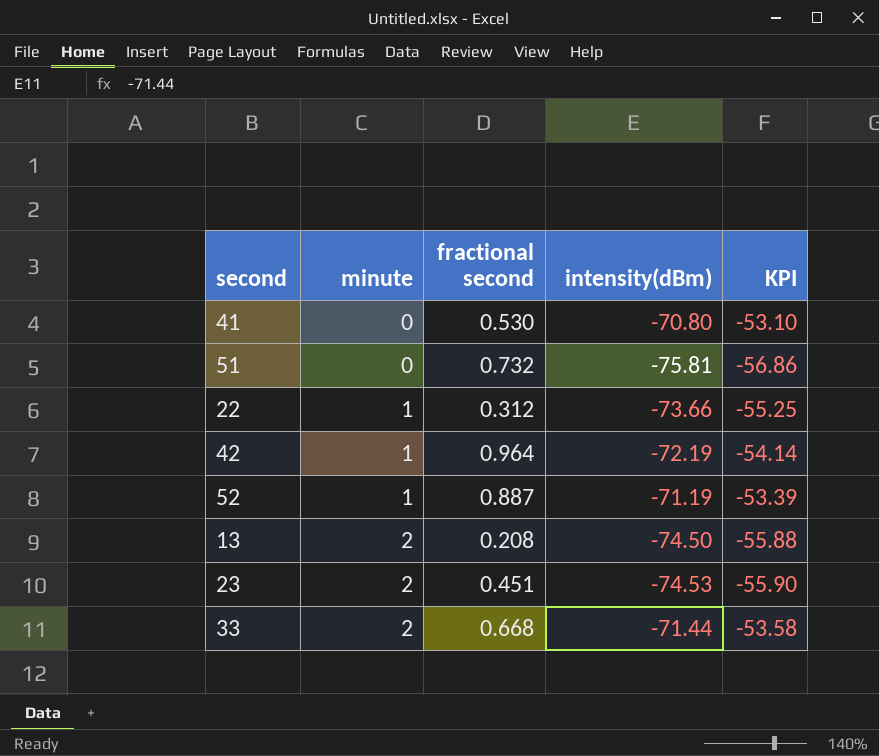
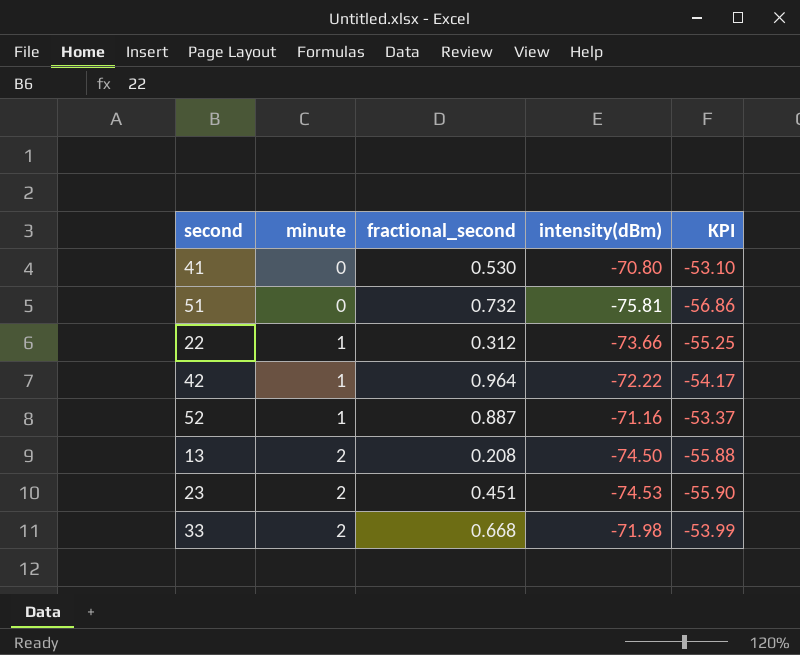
column name: fractional second -> fractional_second
42 | intensity(dBm): -72.19 -> -72.22
42 | KPI: -54.14 -> -54.17
52 | intensity(dBm): -71.19 -> -71.16
52 | KPI: -53.39 -> -53.37
33 | intensity(dBm): -71.44 -> -71.98
33 | KPI: -53.58 -> -53.99

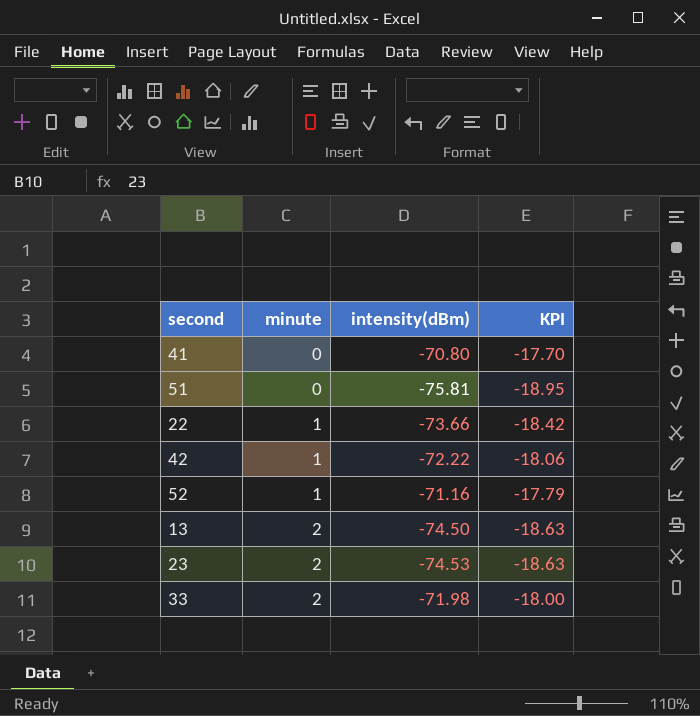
column fractional_second | position: 3 -> none
column KPI | formula: [intensity(dBm)] * 0.75 -> [intensity(dBm)] * 0.25

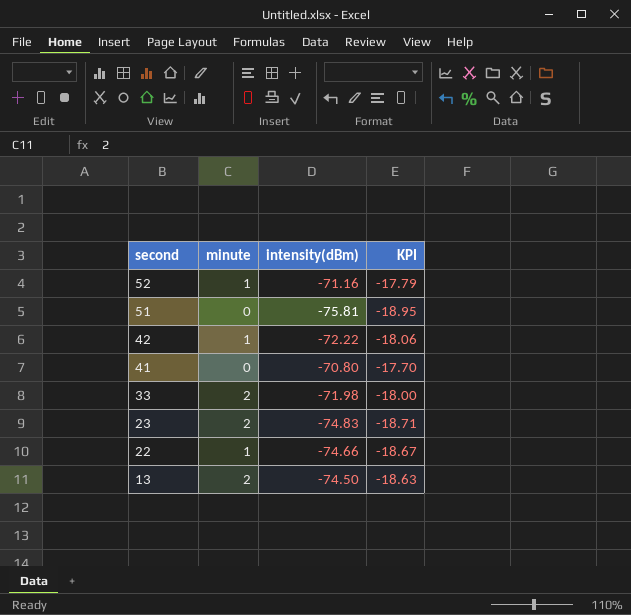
row order: minute ascending -> second descending
23 | intensity(dBm): -74.53 -> -74.83
23 | KPI: -18.63 -> -18.71
22 | intensity(dBm): -73.66 -> -74.66
22 | KPI: -18.42 -> -18.67

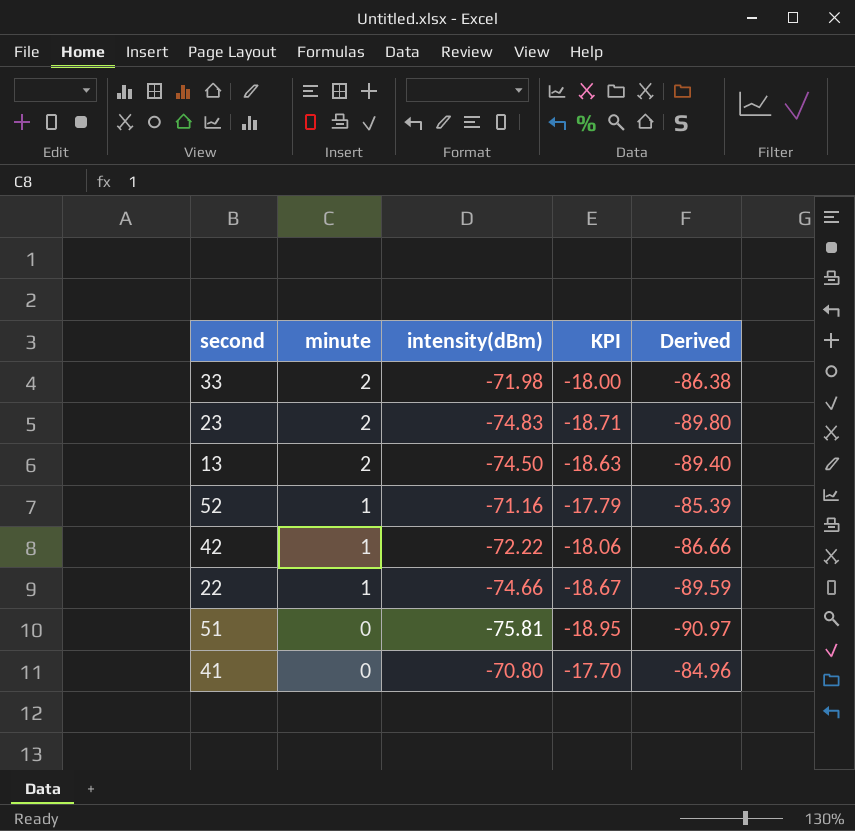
row order: second descending -> minute descending
column Derived | formula: none -> [intensity(dBm)] * 1.2

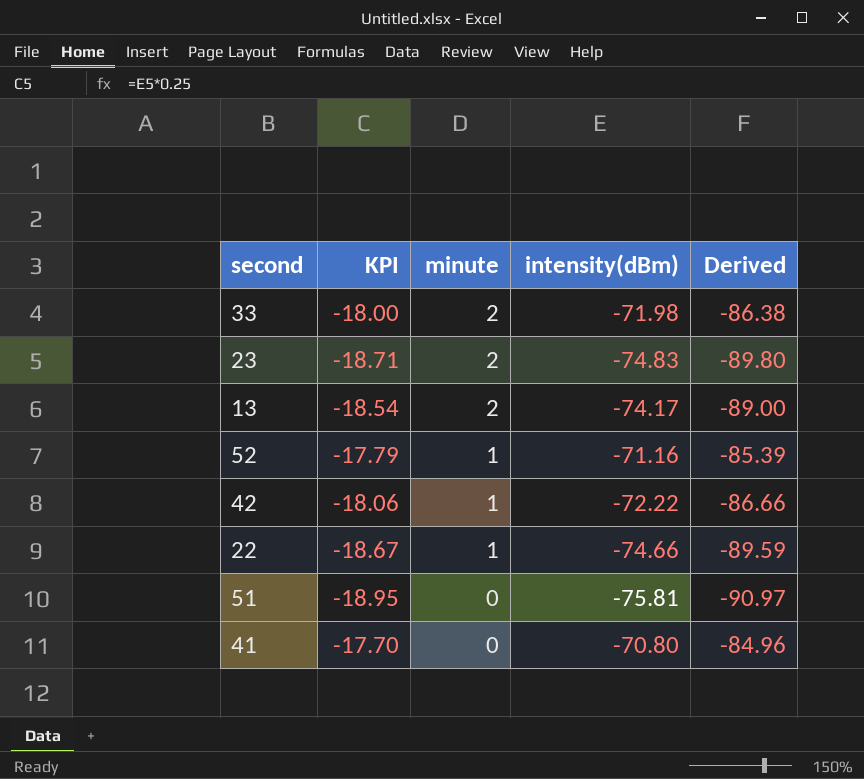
column KPI | position: 4 -> 2
13 | KPI: -18.63 -> -18.54
13 | intensity(dBm): -74.50 -> -74.17
13 | Derived: -89.40 -> -89.00

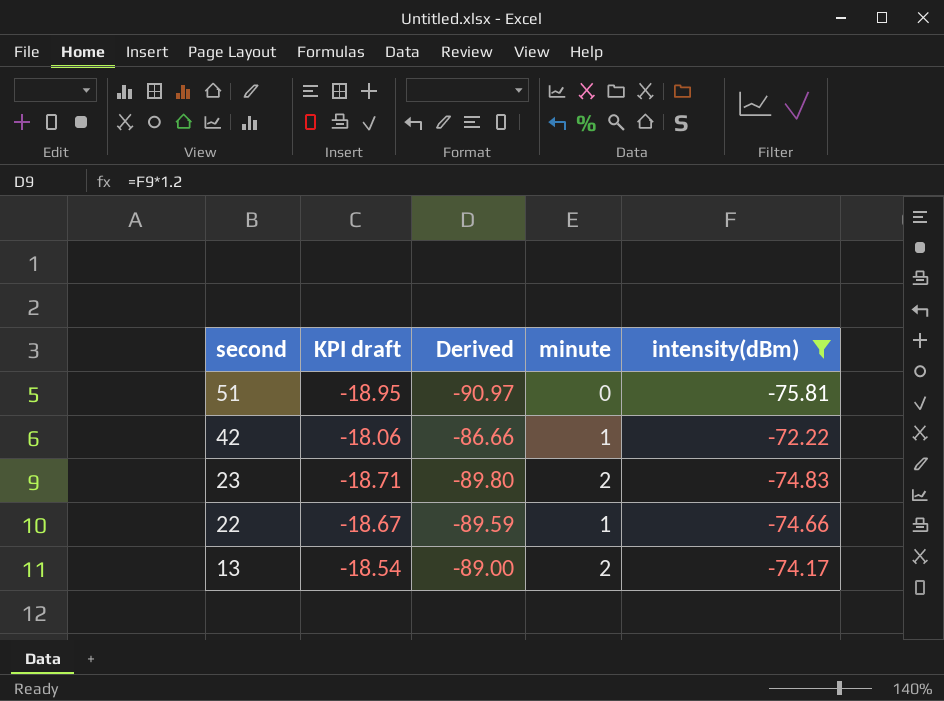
filter: none -> intensity(dBm) <= -72.22
row order: minute descending -> second descending
column name: KPI -> KPI draft
column Derived | position: 5 -> 3

